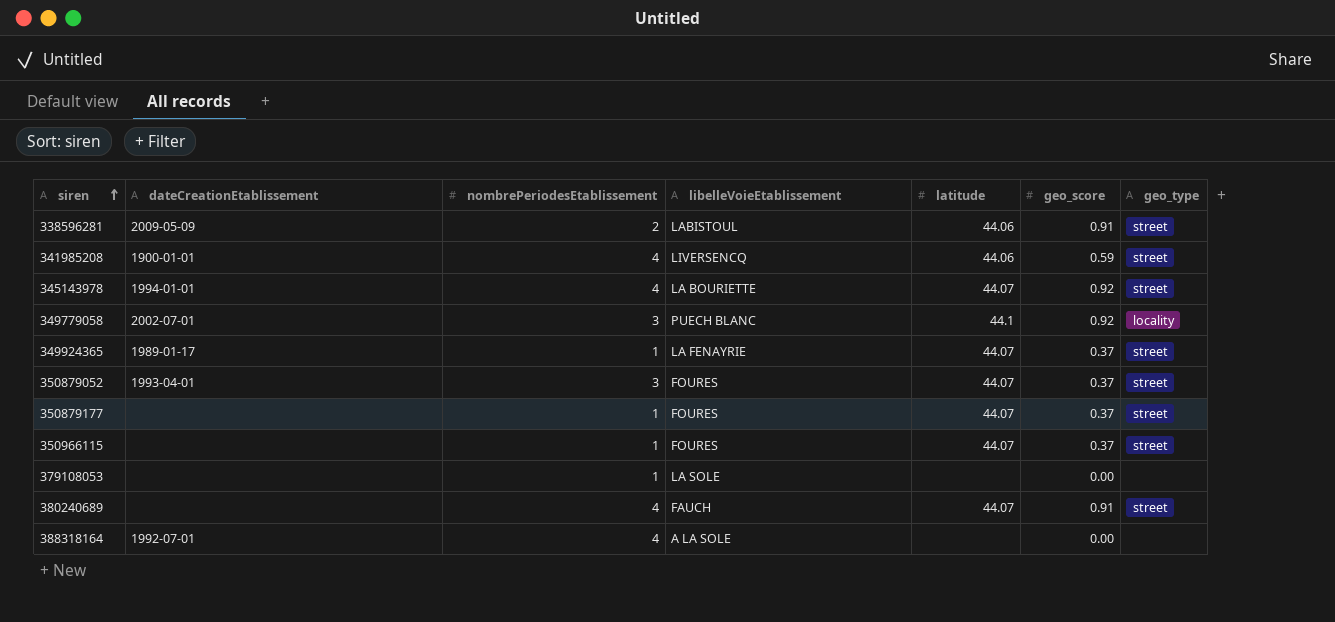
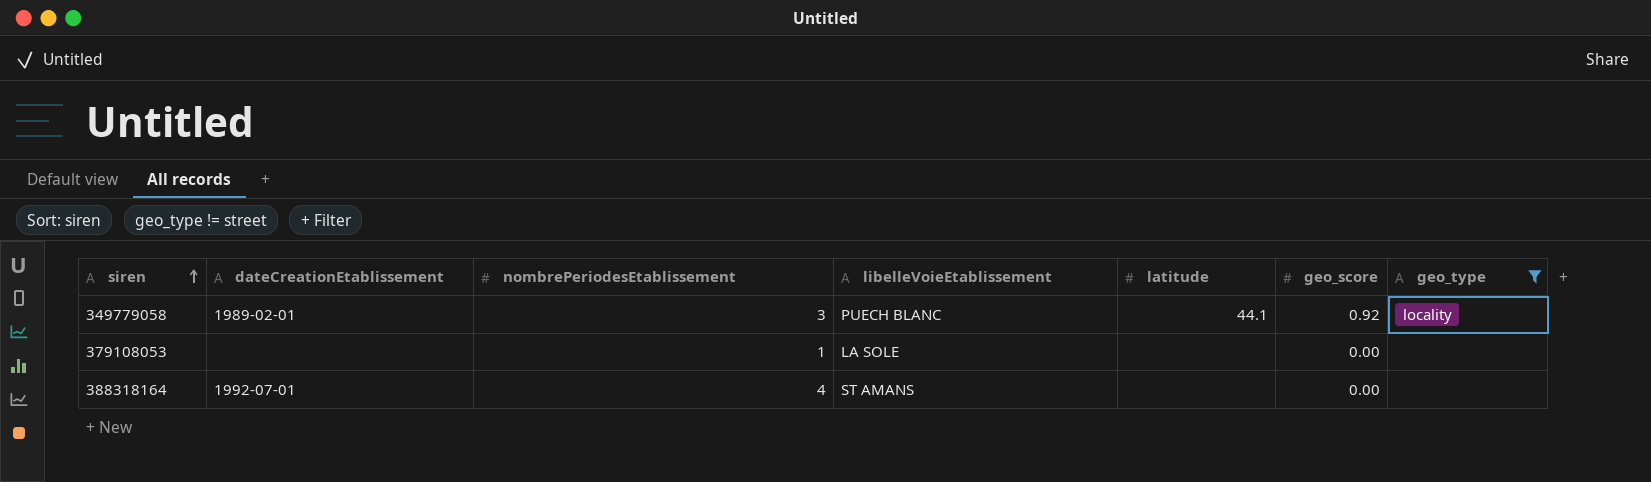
filter: none -> geo_type != street
349779058 | dateCreationEtablissement: 2002-07-01 -> 1989-02-01
388318164 | libelleVoieEtablissement: A LA SOLE -> ST AMANS

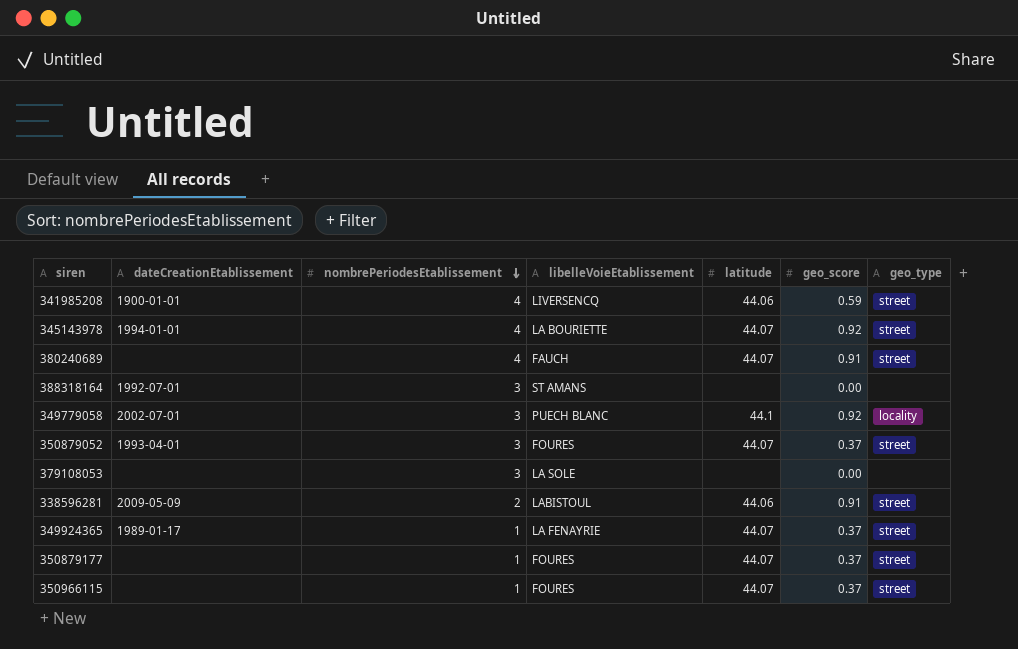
filter: geo_type != street -> none
row order: siren ascending -> nombrePeriodesEtablissement descending
388318164 | nombrePeriodesEtablissement: 4 -> 3
349779058 | dateCreationEtablissement: 1989-02-01 -> 2002-07-01
379108053 | nombrePeriodesEtablissement: 1 -> 3

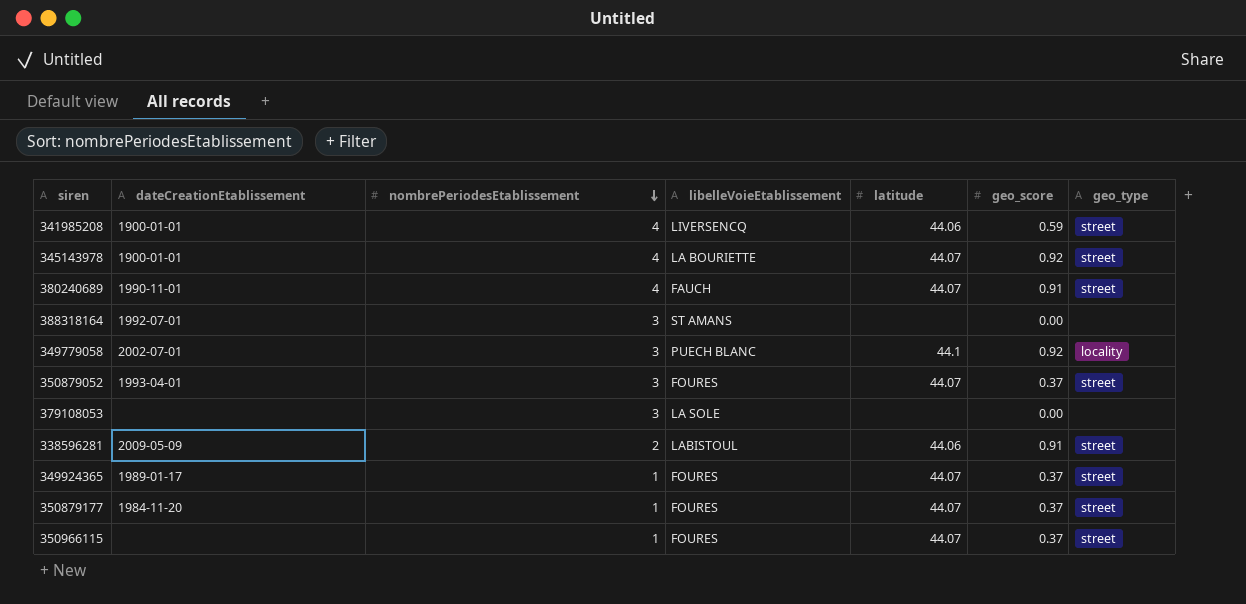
345143978 | dateCreationEtablissement: 1994-01-01 -> 1900-01-01
380240689 | dateCreationEtablissement: none -> 1990-11-01
349924365 | libelleVoieEtablissement: LA FENAYRIE -> FOURES
350879177 | dateCreationEtablissement: none -> 1984-11-20

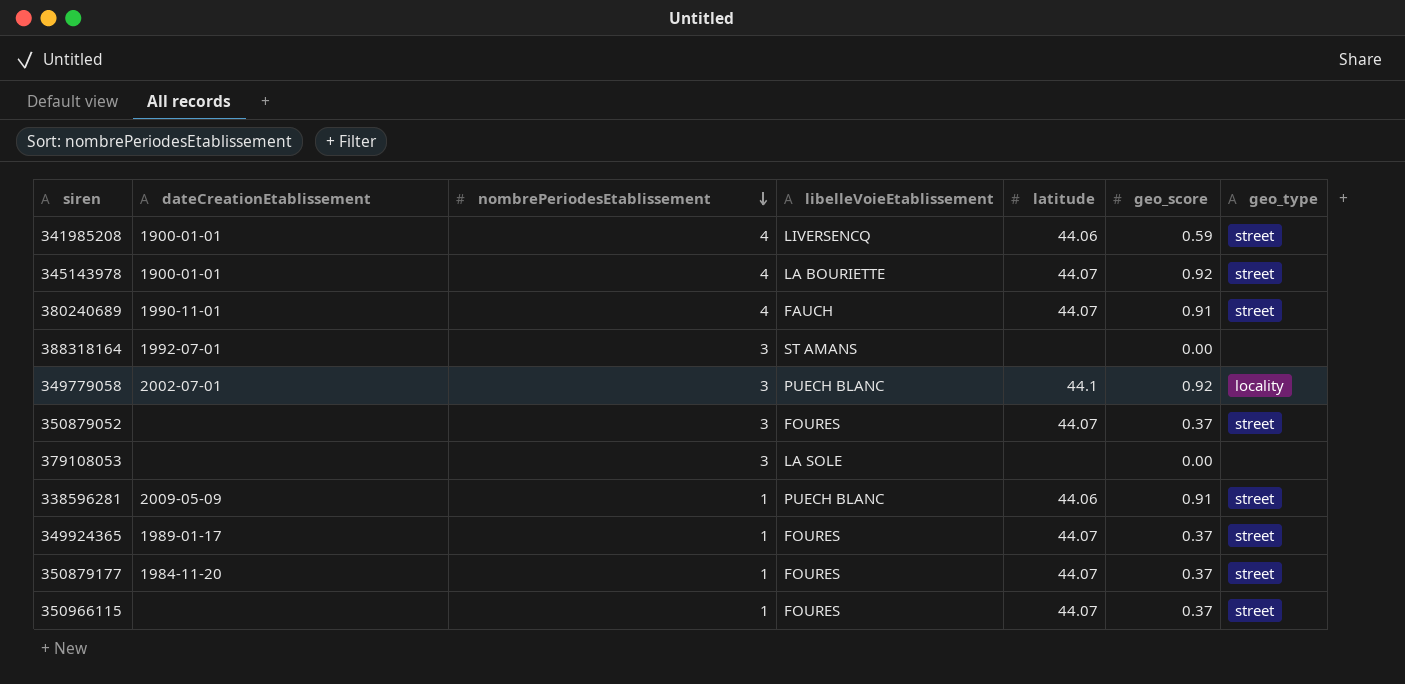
350879052 | dateCreationEtablissement: 1993-04-01 -> none
338596281 | nombrePeriodesEtablissement: 2 -> 1
338596281 | libelleVoieEtablissement: LABISTOUL -> PUECH BLANC

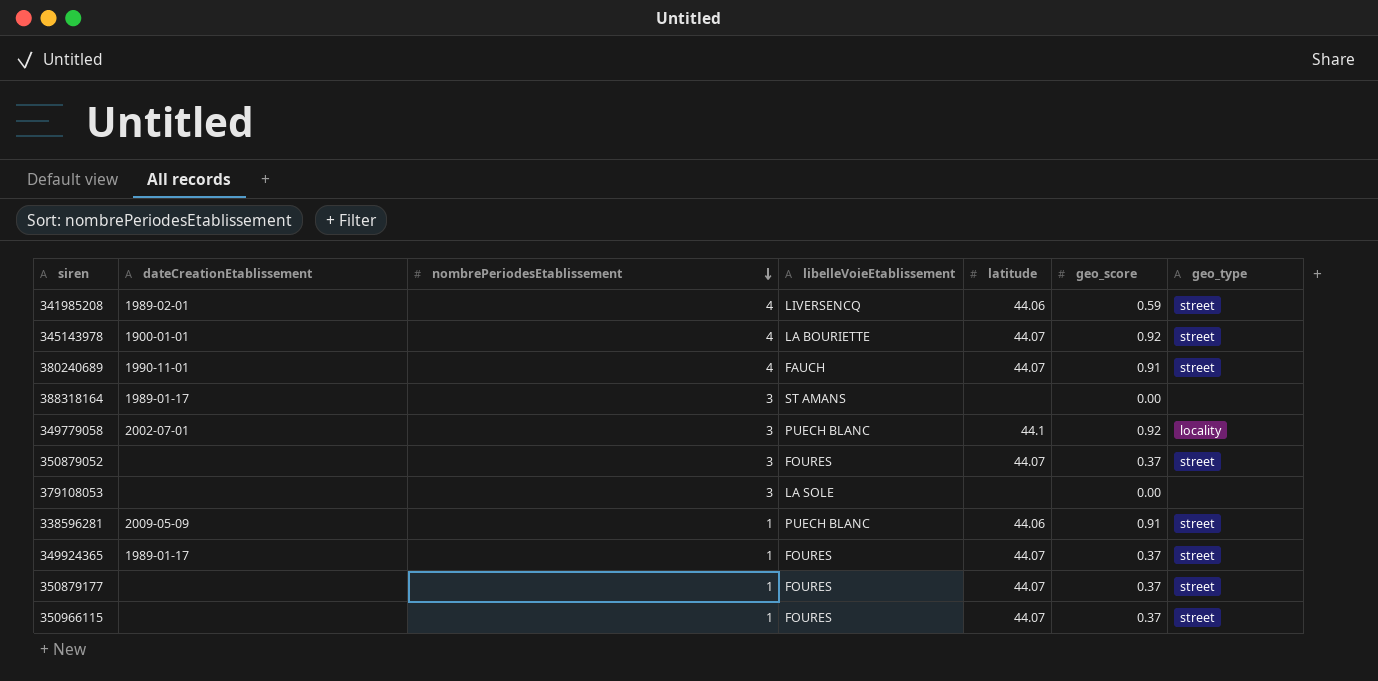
341985208 | dateCreationEtablissement: 1900-01-01 -> 1989-02-01
388318164 | dateCreationEtablissement: 1992-07-01 -> 1989-01-17
350879177 | dateCreationEtablissement: 1984-11-20 -> none

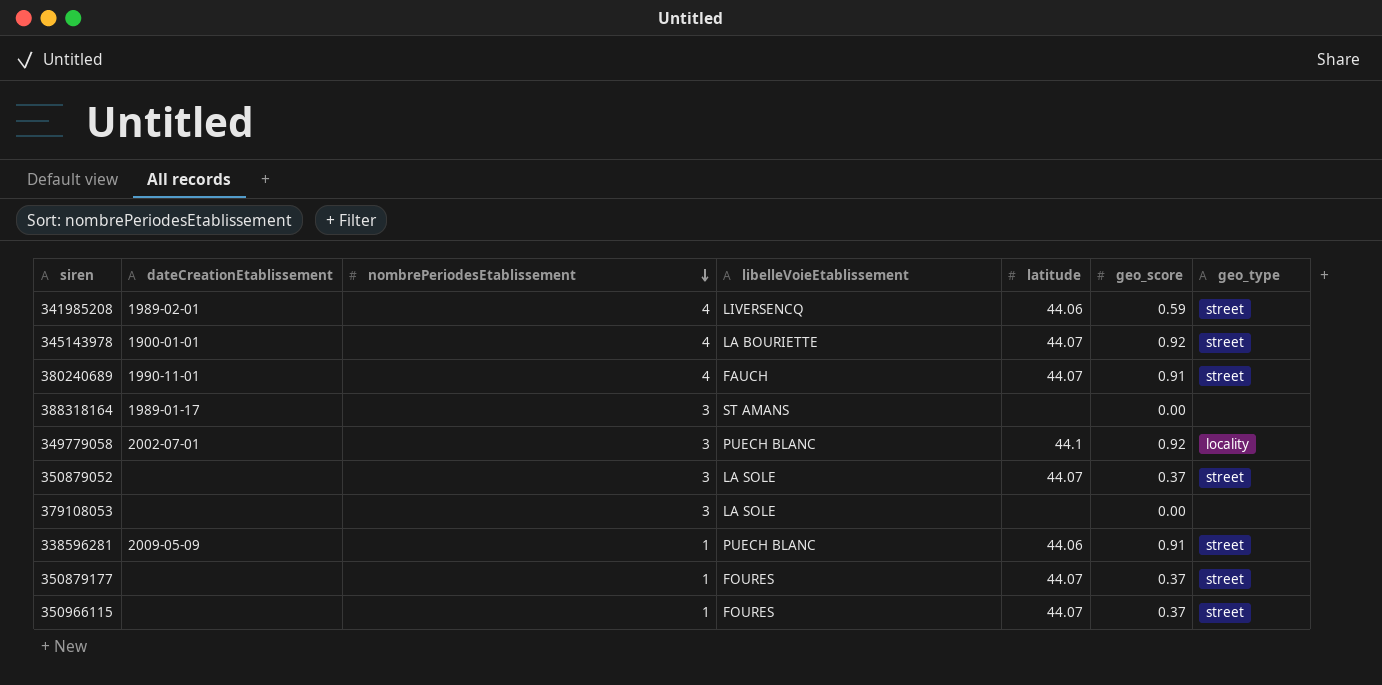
row 349924365: 1989-01-17 | 1 | FOURES | 44.07 | 0.37 | street -> none
350879052 | libelleVoieEtablissement: FOURES -> LA SOLE

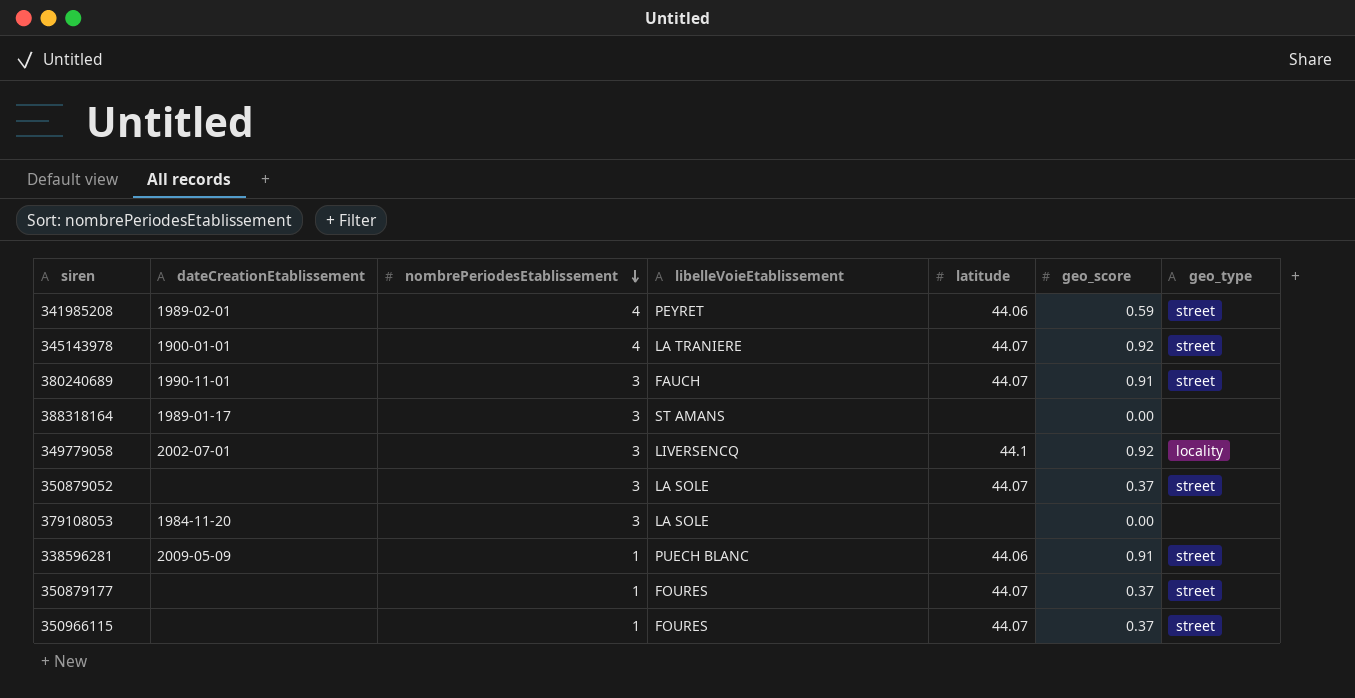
341985208 | libelleVoieEtablissement: LIVERSENCQ -> PEYRET
345143978 | libelleVoieEtablissement: LA BOURIETTE -> LA TRANIERE
380240689 | nombrePeriodesEtablissement: 4 -> 3
349779058 | libelleVoieEtablissement: PUECH BLANC -> LIVERSENCQ
379108053 | dateCreationEtablissement: none -> 1984-11-20

